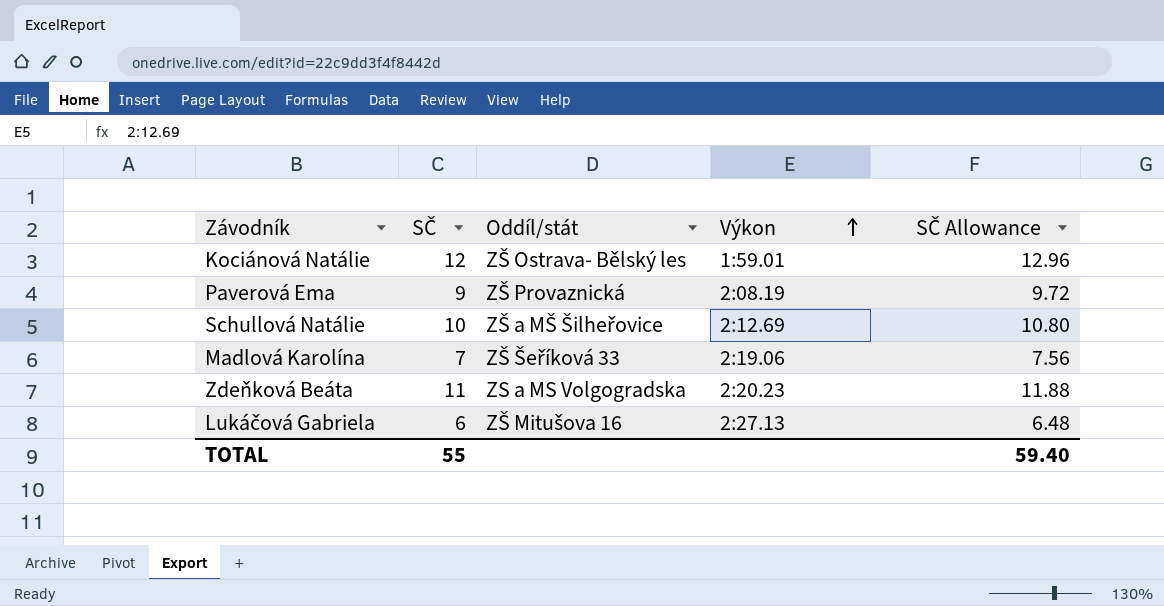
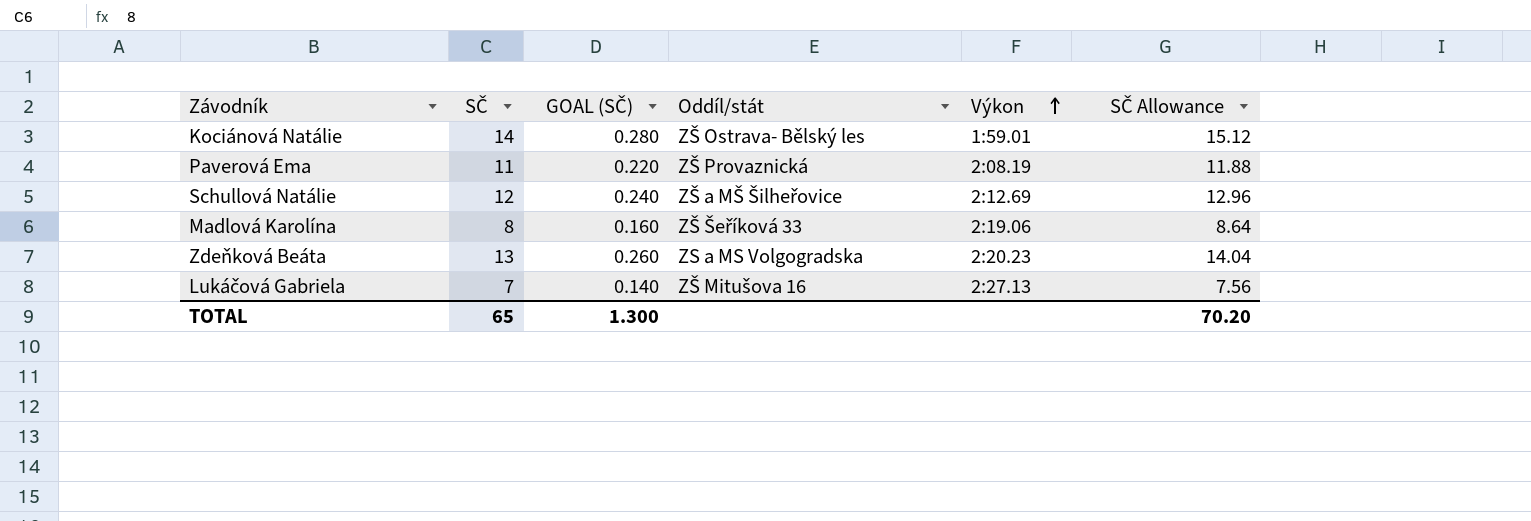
column GOAL (SČ) | formula: none -> [SČ] * 0.02
Kociánová Natálie | SČ: 12 -> 14
Kociánová Natálie | SČ Allowance: 12.96 -> 15.12
Paverová Ema | SČ: 9 -> 11
Paverová Ema | SČ Allowance: 9.72 -> 11.88
Schullová Natálie | SČ: 10 -> 12
Schullová Natálie | SČ Allowance: 10.80 -> 12.96
Madlová Karolína | SČ: 7 -> 8
Madlová Karolína | SČ Allowance: 7.56 -> 8.64
Zdeňková Beáta | SČ: 11 -> 13
Zdeňková Beáta | SČ Allowance: 11.88 -> 14.04
Lukáčová Gabriela | SČ: 6 -> 7
Lukáčová Gabriela | SČ Allowance: 6.48 -> 7.56
TOTAL | SČ: 55 -> 65
TOTAL | SČ Allowance: 59.40 -> 70.20

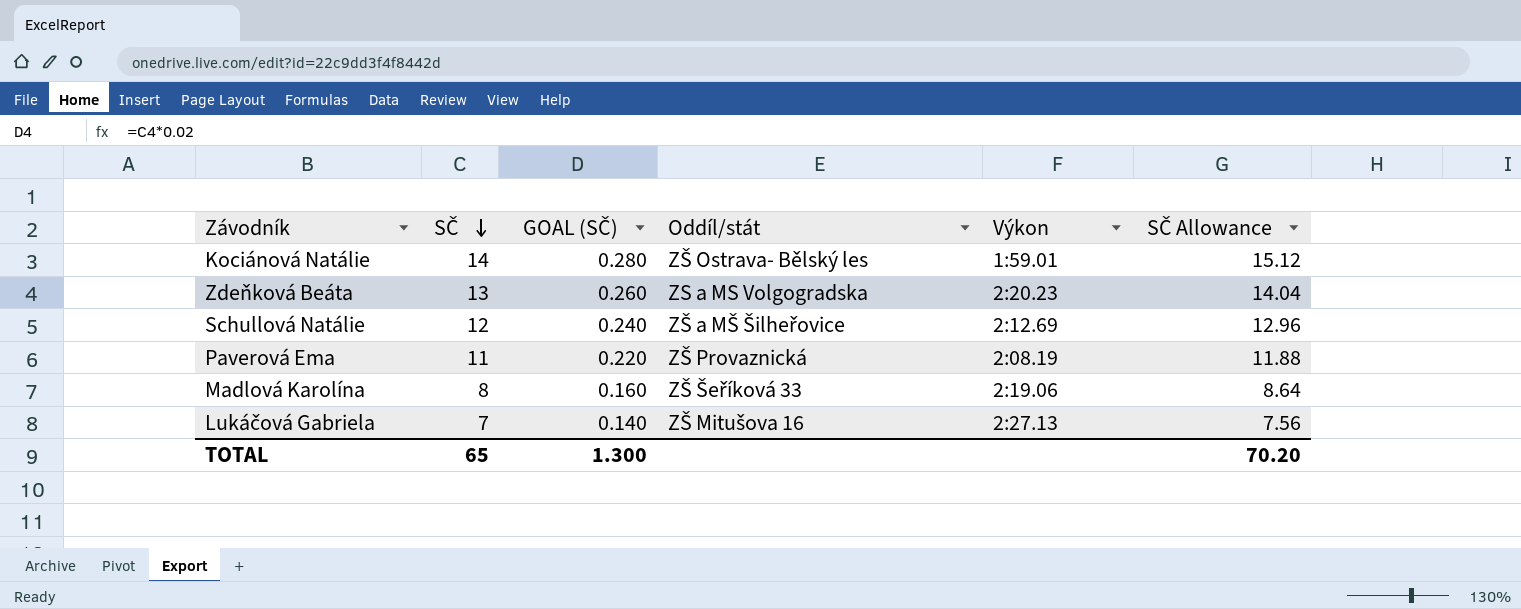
row order: Výkon ascending -> SČ descending

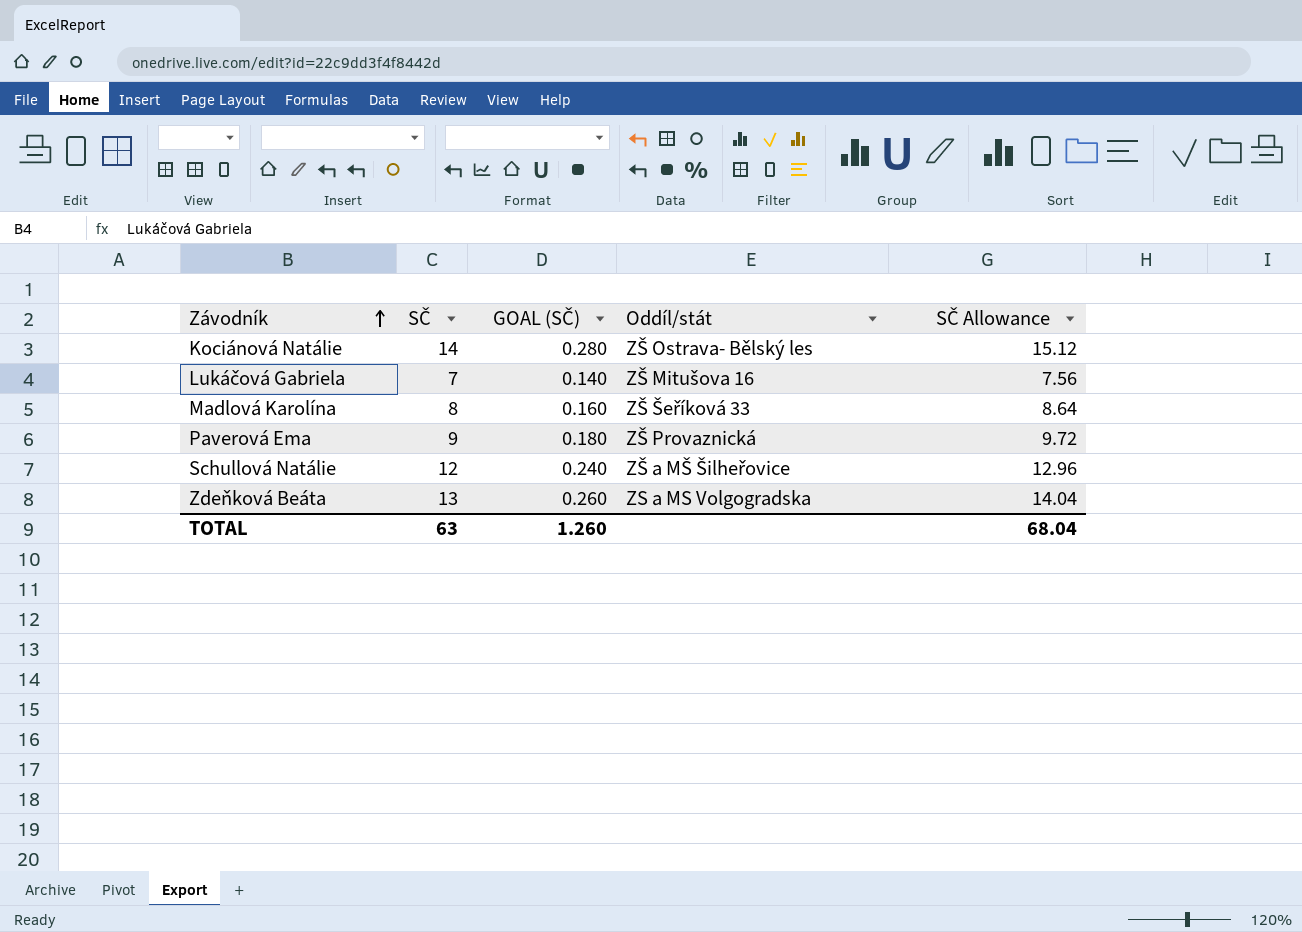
row order: SČ descending -> Závodník ascending
column Výkon | position: 5 -> none
Paverová Ema | SČ: 11 -> 9
Paverová Ema | GOAL (SČ): 0.220 -> 0.180
Paverová Ema | SČ Allowance: 11.88 -> 9.72
TOTAL | SČ: 65 -> 63
TOTAL | GOAL (SČ): 1.300 -> 1.260
TOTAL | SČ Allowance: 70.20 -> 68.04

